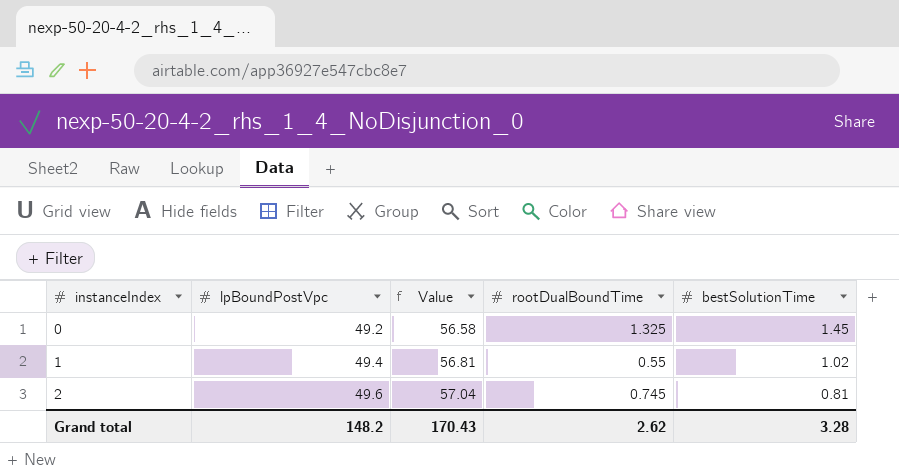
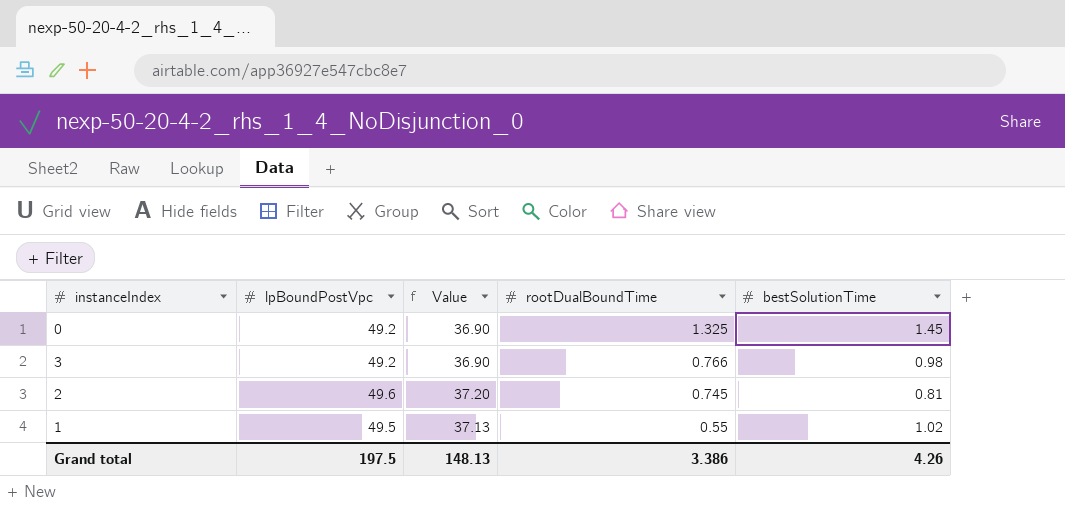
row order: instanceIndex ascending -> rootDualBoundTime descending
column Value | formula: [lpBoundPostVpc] * 1.15 -> [lpBoundPostVpc] * 0.75
row 3: none -> 49.2 | 36.90 | 0.766 | 0.98
1 | lpBoundPostVpc: 49.4 -> 49.5
Grand total | lpBoundPostVpc: 148.2 -> 197.5
Grand total | Value: 170.43 -> 148.13
Grand total | rootDualBoundTime: 2.62 -> 3.386
Grand total | bestSolutionTime: 3.28 -> 4.26

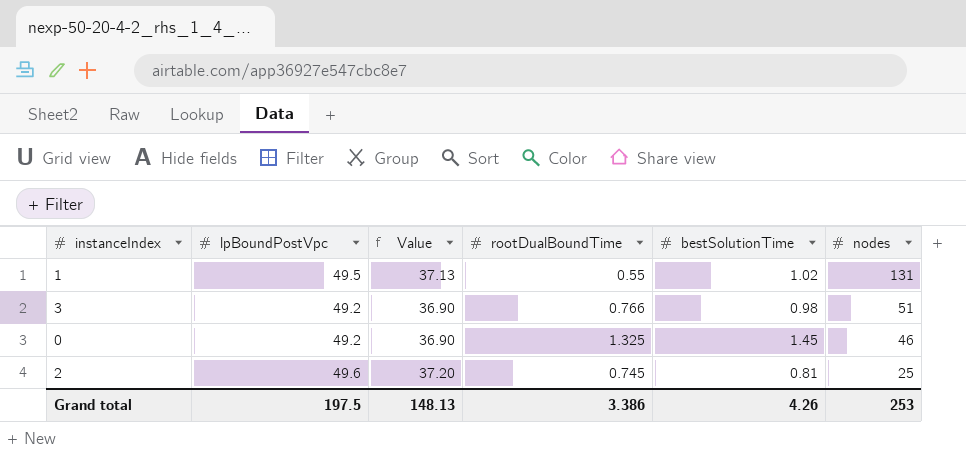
row order: rootDualBoundTime descending -> nodes descending
column nodes | position: none -> 6

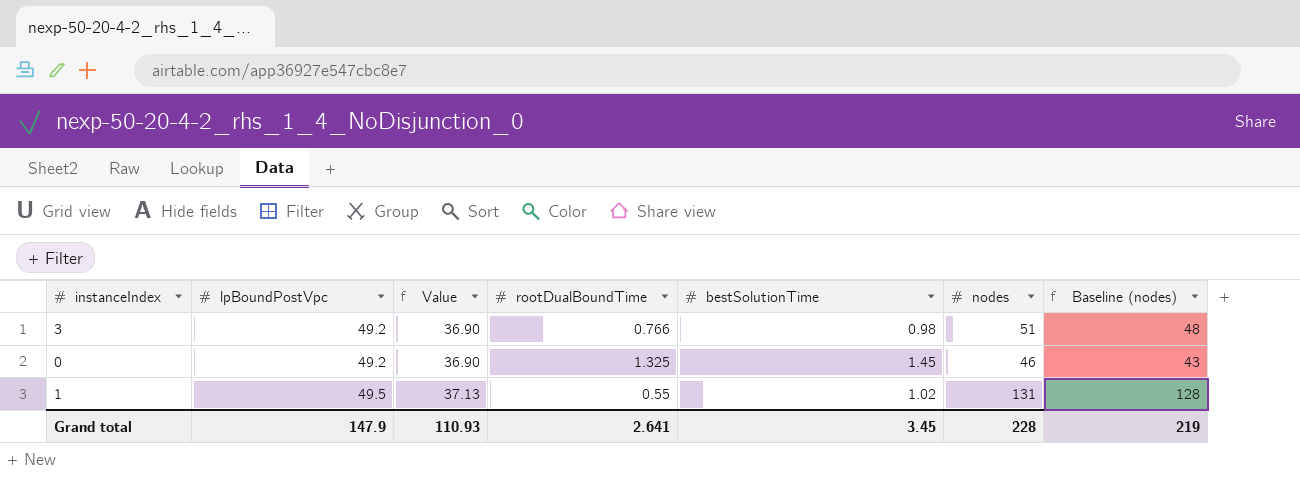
row order: nodes descending -> lpBoundPostVpc ascending
column Baseline (nodes) | formula: none -> [nodes] - 3
row 2: 49.6 | 37.20 | 0.745 | 0.81 | 25 -> none
Grand total | lpBoundPostVpc: 197.5 -> 147.9
Grand total | Value: 148.13 -> 110.93
Grand total | rootDualBoundTime: 3.386 -> 2.641
Grand total | bestSolutionTime: 4.26 -> 3.45
Grand total | nodes: 253 -> 228

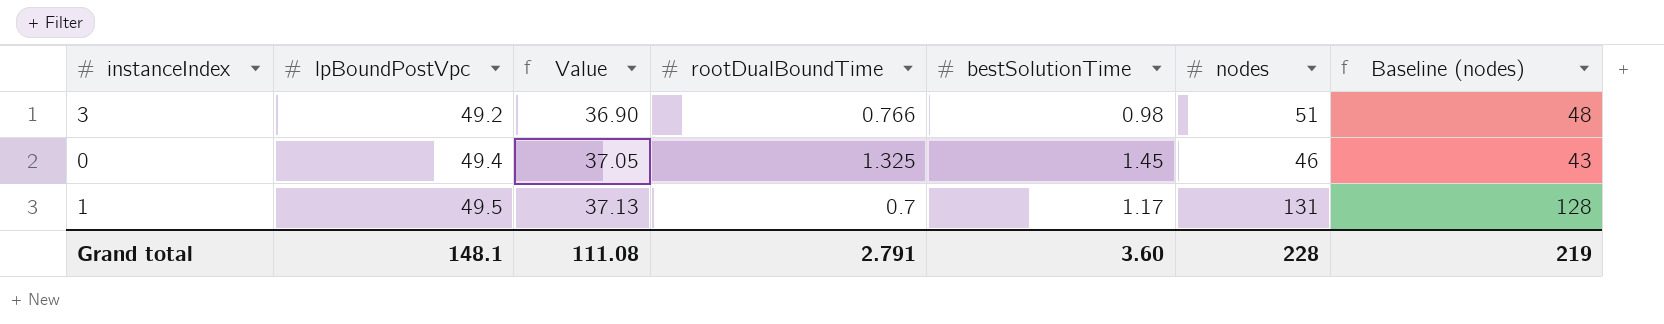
0 | lpBoundPostVpc: 49.2 -> 49.4
0 | Value: 36.90 -> 37.05
1 | rootDualBoundTime: 0.55 -> 0.7
1 | bestSolutionTime: 1.02 -> 1.17
Grand total | lpBoundPostVpc: 147.9 -> 148.1
Grand total | Value: 110.93 -> 111.08
Grand total | rootDualBoundTime: 2.641 -> 2.791
Grand total | bestSolutionTime: 3.45 -> 3.60

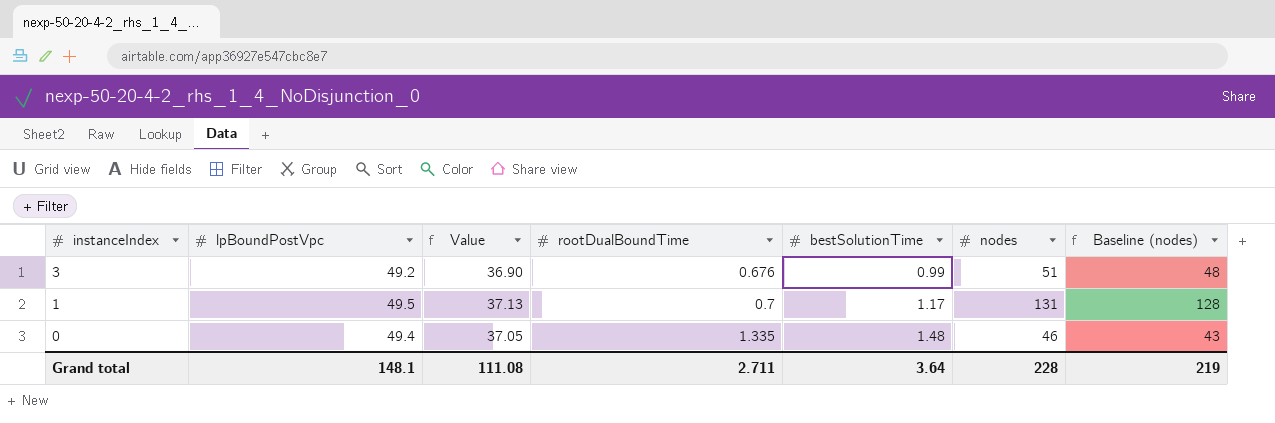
row order: lpBoundPostVpc ascending -> instanceIndex descending
3 | rootDualBoundTime: 0.766 -> 0.676
3 | bestSolutionTime: 0.98 -> 0.99
0 | rootDualBoundTime: 1.325 -> 1.335
0 | bestSolutionTime: 1.45 -> 1.48
Grand total | rootDualBoundTime: 2.791 -> 2.711
Grand total | bestSolutionTime: 3.60 -> 3.64

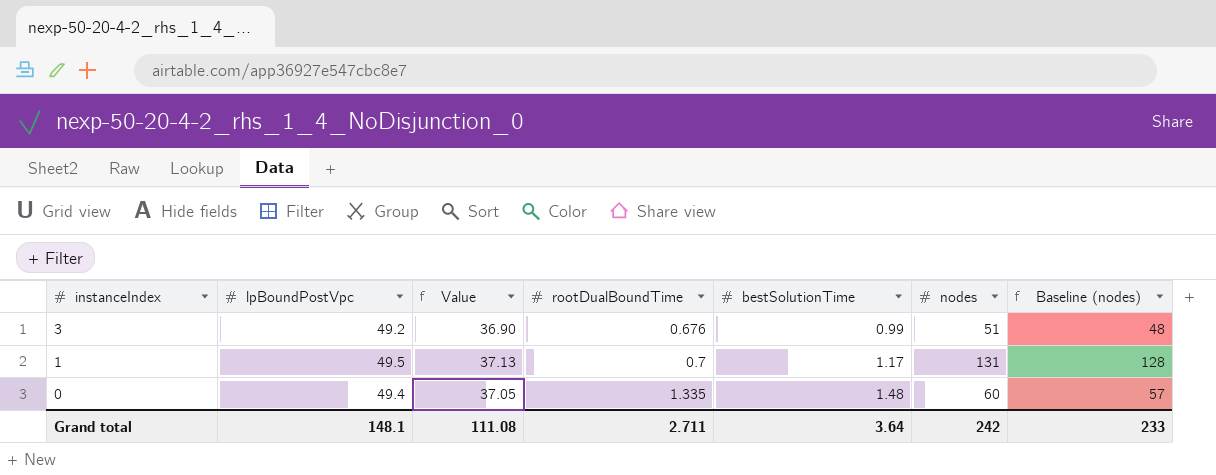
0 | nodes: 46 -> 60
0 | Baseline (nodes): 43 -> 57
Grand total | nodes: 228 -> 242
Grand total | Baseline (nodes): 219 -> 233

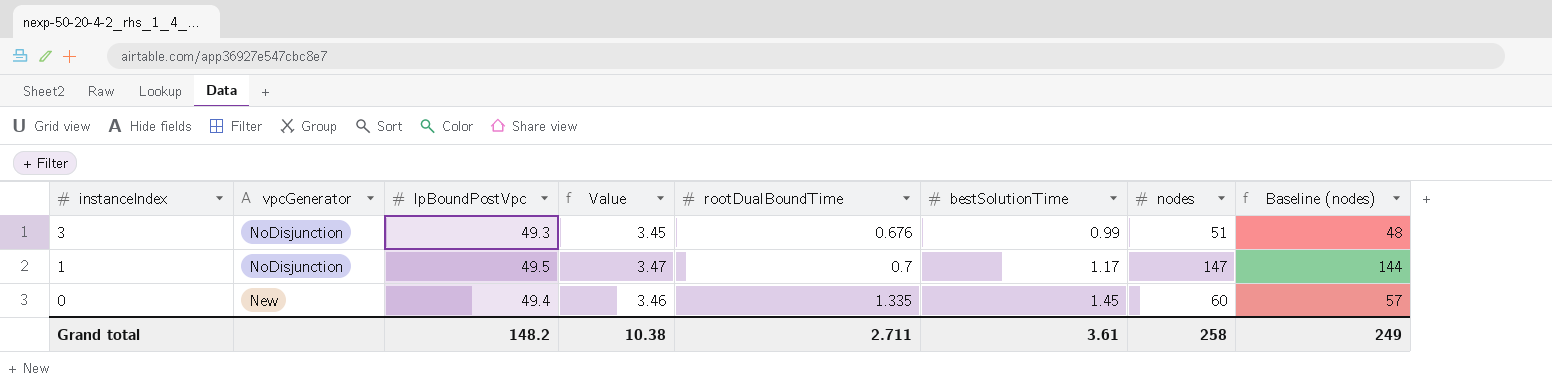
column vpcGenerator | position: none -> 2
column Value | formula: [lpBoundPostVpc] * 0.75 -> [lpBoundPostVpc] * 0.07
3 | lpBoundPostVpc: 49.2 -> 49.3
1 | nodes: 131 -> 147
1 | Baseline (nodes): 128 -> 144
0 | bestSolutionTime: 1.48 -> 1.45
Grand total | lpBoundPostVpc: 148.1 -> 148.2
Grand total | Value: 111.08 -> 10.38
Grand total | bestSolutionTime: 3.64 -> 3.61
Grand total | nodes: 242 -> 258
Grand total | Baseline (nodes): 233 -> 249

